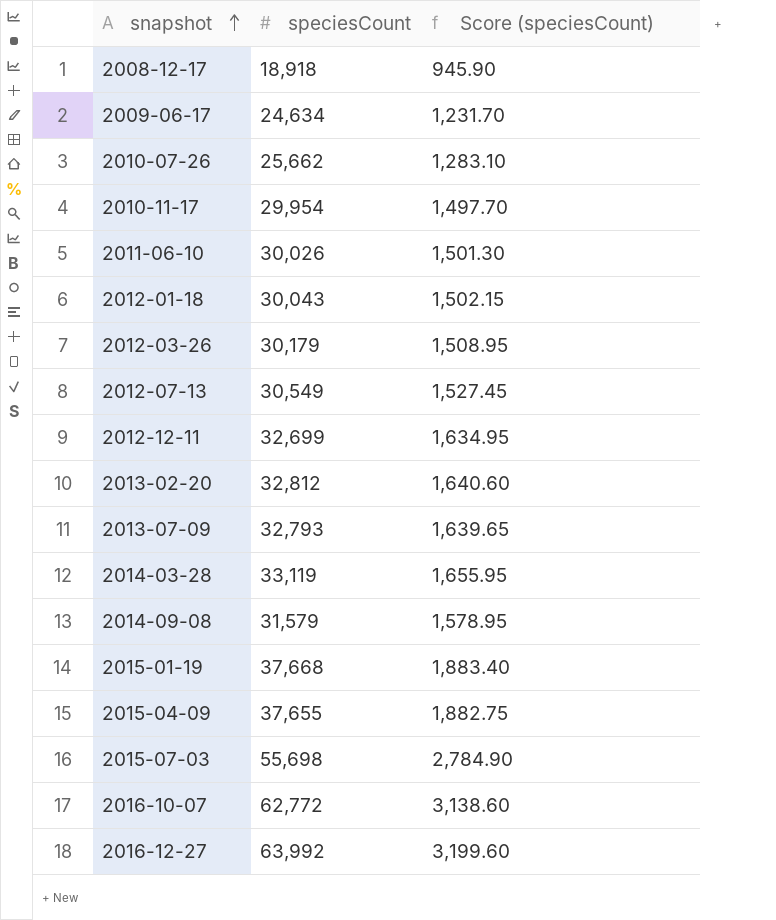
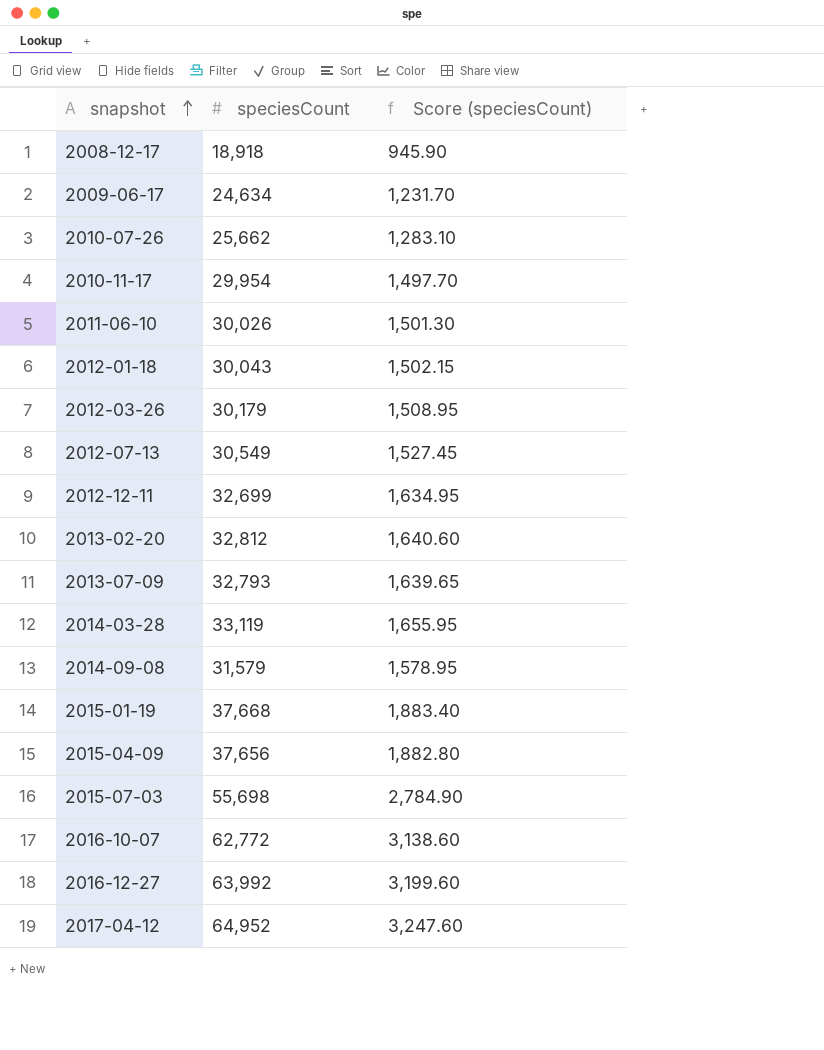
2015-04-09 | speciesCount: 37,655 -> 37,656
2015-04-09 | Score (speciesCount): 1,882.75 -> 1,882.80
row 2017-04-12: none -> 64,952 | 3,247.60

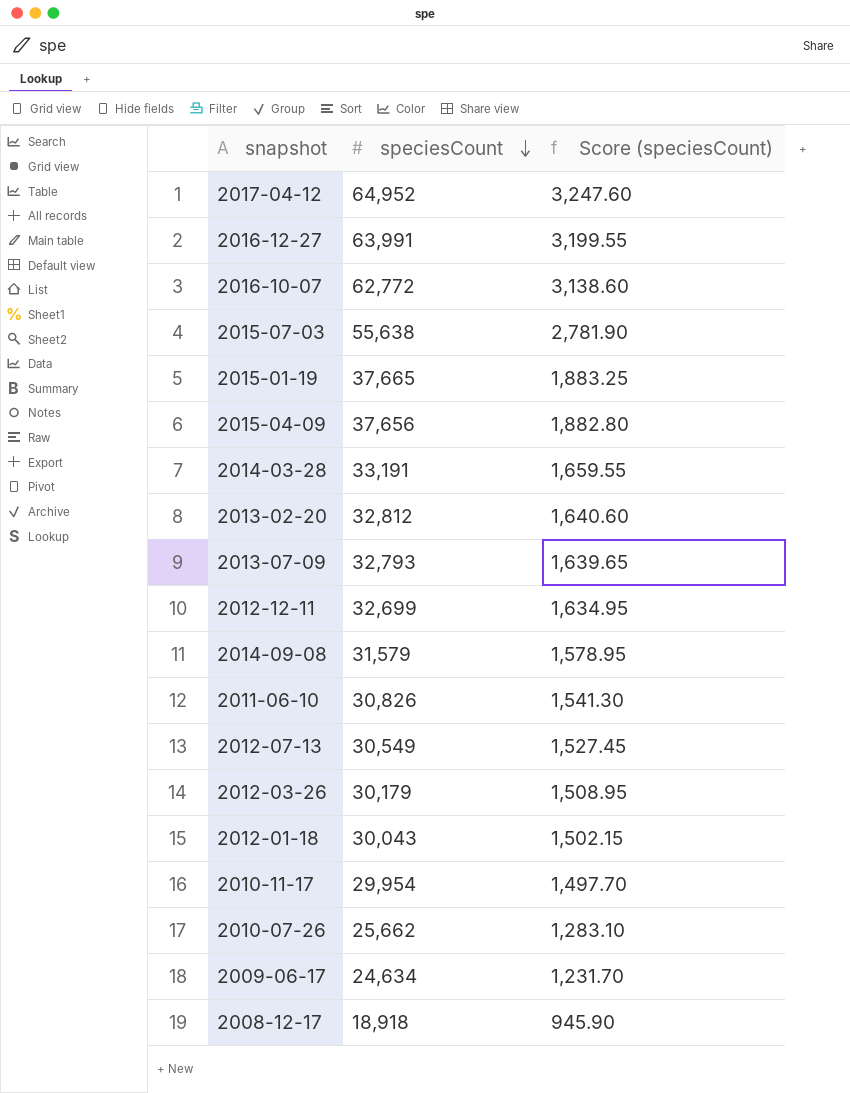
row order: snapshot ascending -> speciesCount descending
2016-12-27 | speciesCount: 63,992 -> 63,991
2016-12-27 | Score (speciesCount): 3,199.60 -> 3,199.55
2015-07-03 | speciesCount: 55,698 -> 55,638
2015-07-03 | Score (speciesCount): 2,784.90 -> 2,781.90
2015-01-19 | speciesCount: 37,668 -> 37,665
2015-01-19 | Score (speciesCount): 1,883.40 -> 1,883.25
2014-03-28 | speciesCount: 33,119 -> 33,191
2014-03-28 | Score (speciesCount): 1,655.95 -> 1,659.55
2011-06-10 | speciesCount: 30,026 -> 30,826
2011-06-10 | Score (speciesCount): 1,501.30 -> 1,541.30

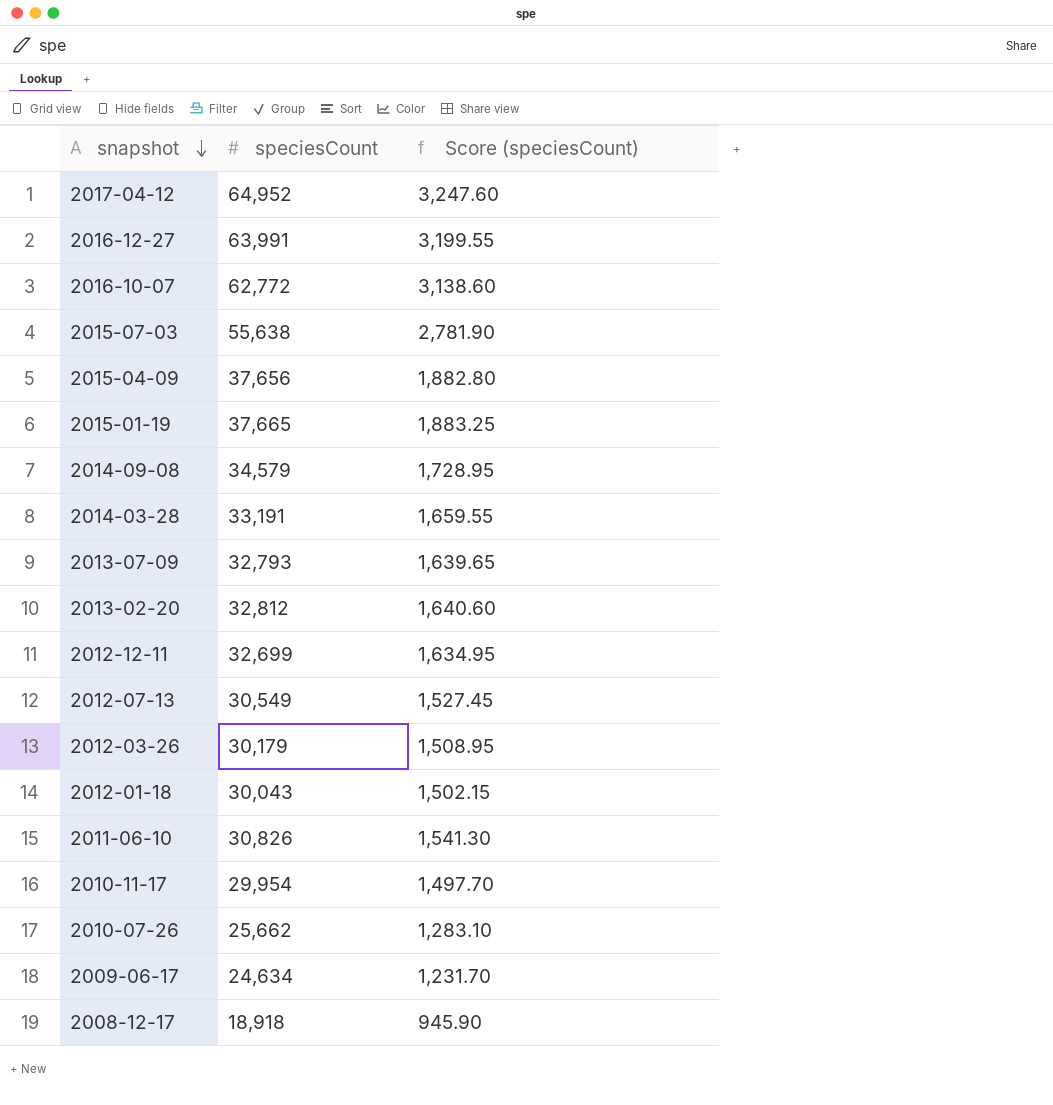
row order: speciesCount descending -> snapshot descending
2014-09-08 | speciesCount: 31,579 -> 34,579
2014-09-08 | Score (speciesCount): 1,578.95 -> 1,728.95

